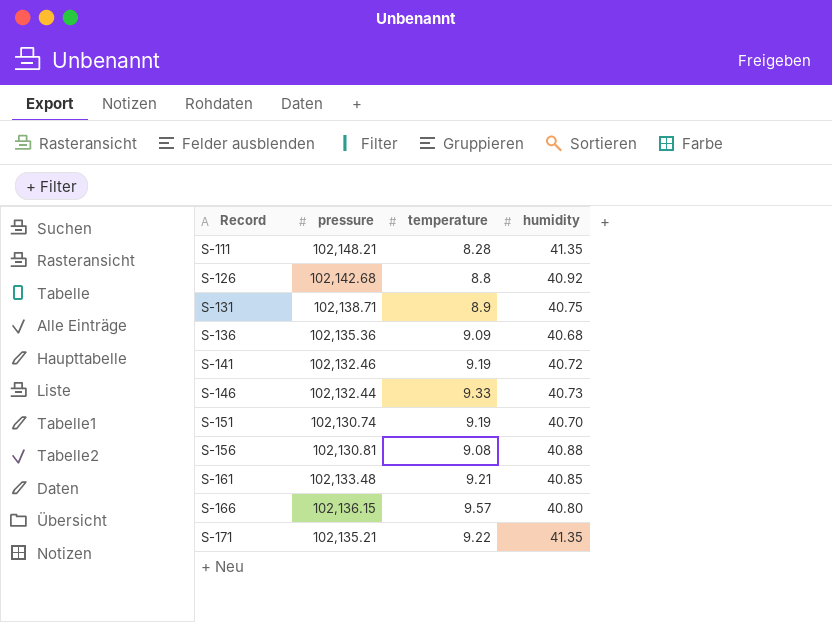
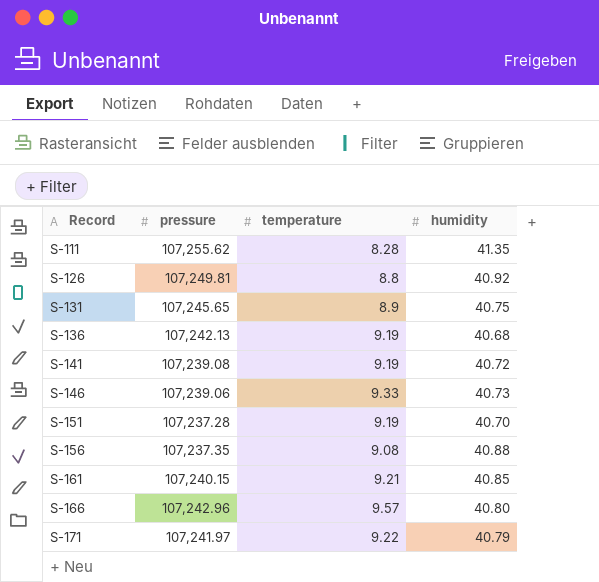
S-111 | pressure: 102,148.21 -> 107,255.62
S-126 | pressure: 102,142.68 -> 107,249.81
S-131 | pressure: 102,138.71 -> 107,245.65
S-136 | pressure: 102,135.36 -> 107,242.13
S-136 | temperature: 9.09 -> 9.19
S-141 | pressure: 102,132.46 -> 107,239.08
S-146 | pressure: 102,132.44 -> 107,239.06
S-151 | pressure: 102,130.74 -> 107,237.28
S-156 | pressure: 102,130.81 -> 107,237.35
S-161 | pressure: 102,133.48 -> 107,240.15
S-166 | pressure: 102,136.15 -> 107,242.96
S-171 | pressure: 102,135.21 -> 107,241.97
S-171 | humidity: 41.35 -> 40.79

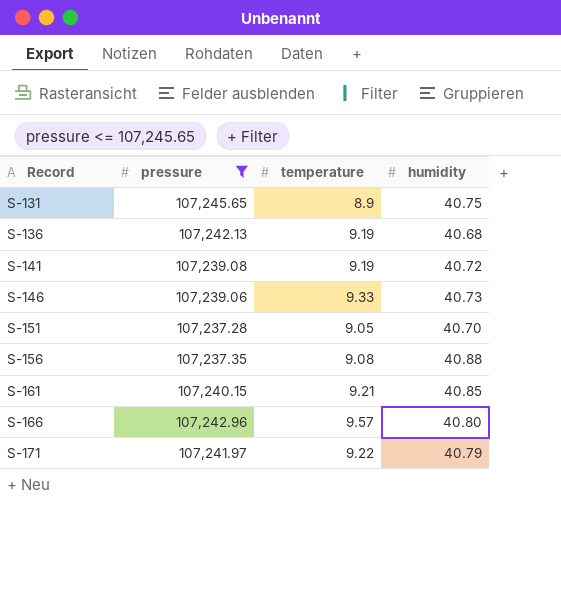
filter: none -> pressure <= 107,245.65
S-151 | temperature: 9.19 -> 9.05

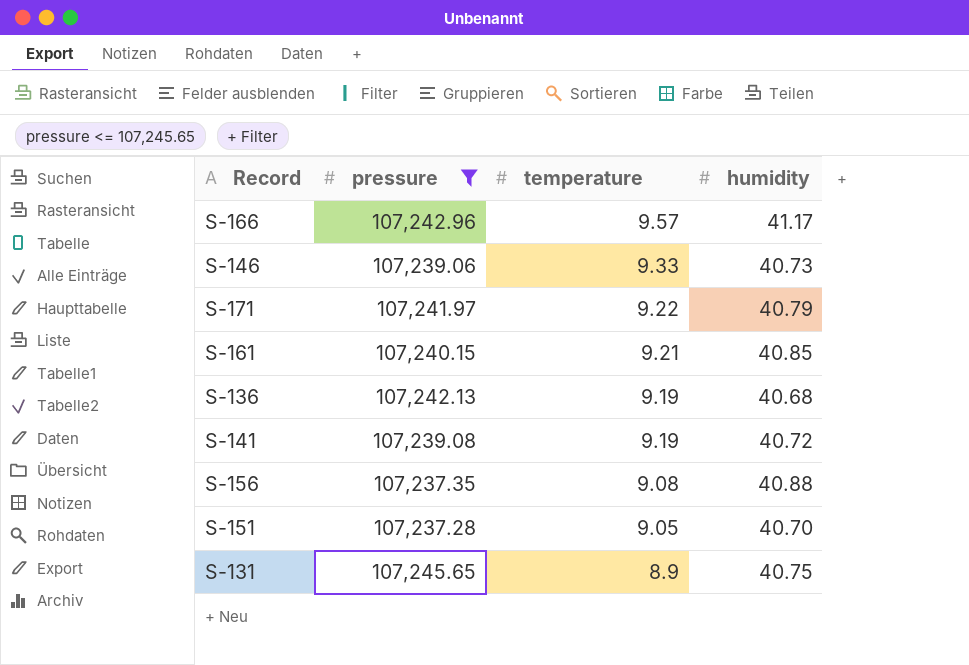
row order: Record ascending -> temperature descending
S-166 | humidity: 40.80 -> 41.17

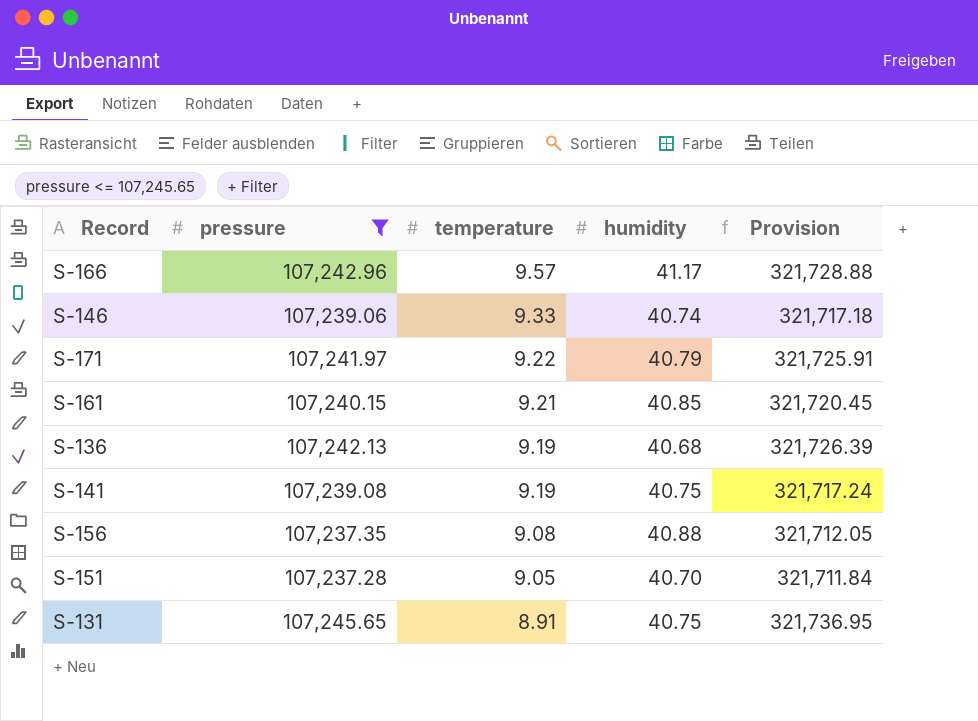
column Provision | formula: none -> [pressure] * 3
S-146 | humidity: 40.73 -> 40.74
S-141 | humidity: 40.72 -> 40.75
S-131 | temperature: 8.9 -> 8.91

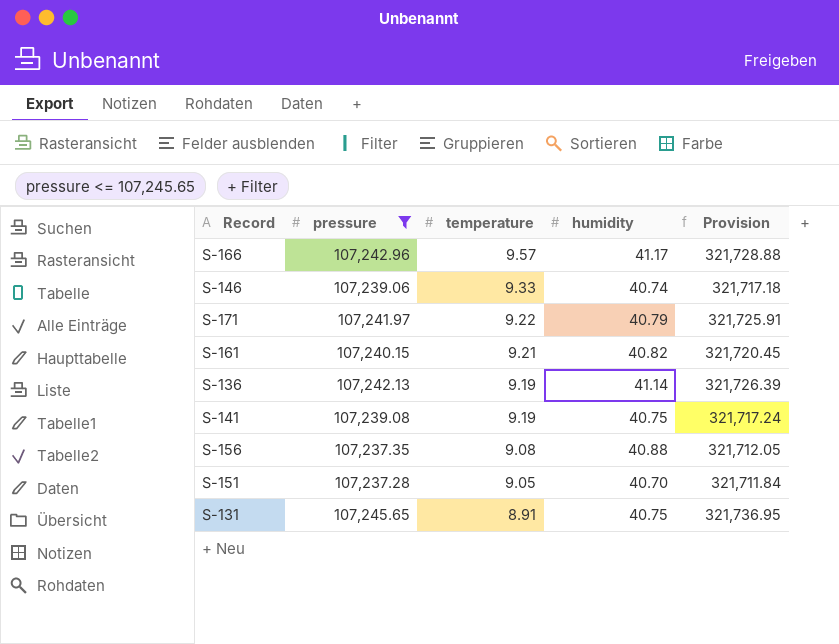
S-161 | humidity: 40.85 -> 40.82
S-136 | humidity: 40.68 -> 41.14

